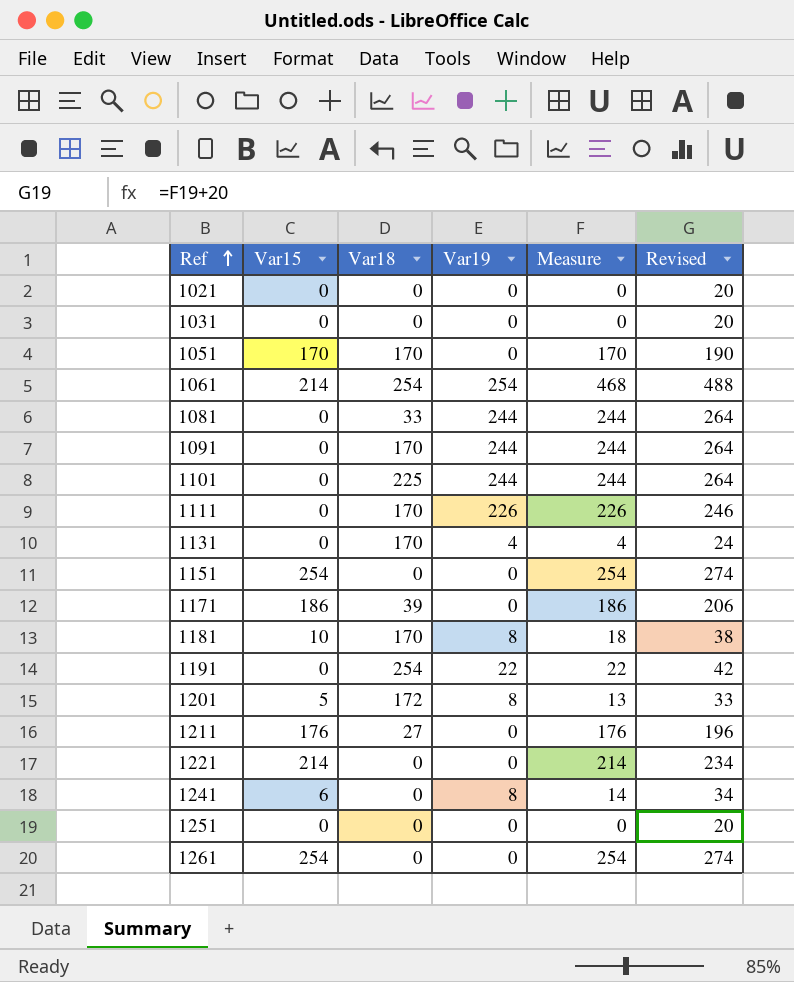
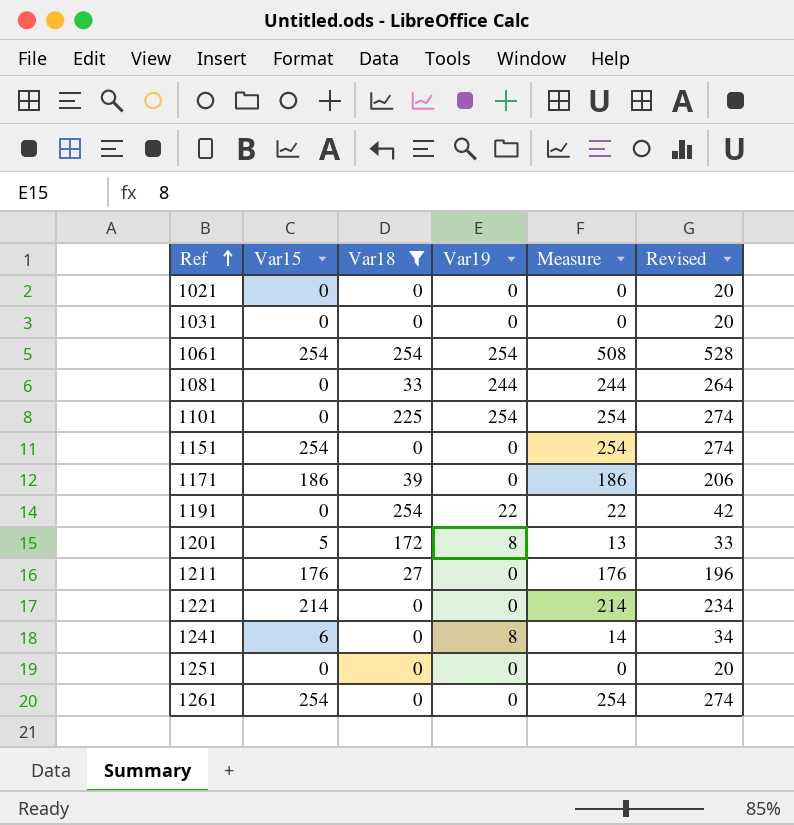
filter: none -> Var18 != 170
1061 | Var15: 214 -> 254
1061 | Measure: 468 -> 508
1061 | Revised: 488 -> 528
1101 | Var19: 244 -> 254
1101 | Measure: 244 -> 254
1101 | Revised: 264 -> 274

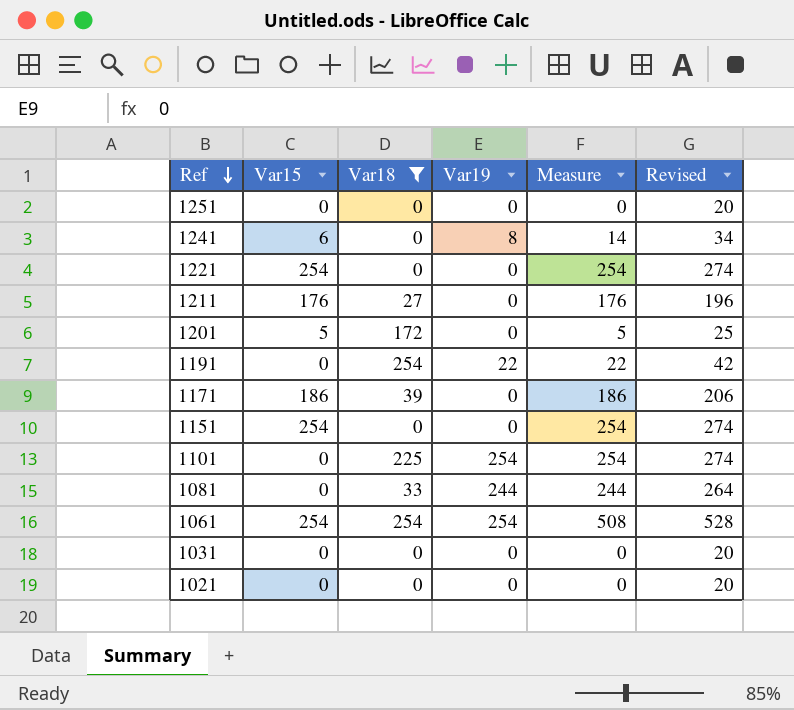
row order: Ref ascending -> Ref descending
row 1261: 254 | 0 | 0 | 254 | 274 -> none
1221 | Var15: 214 -> 254
1221 | Measure: 214 -> 254
1221 | Revised: 234 -> 274
1201 | Var19: 8 -> 0
1201 | Measure: 13 -> 5
1201 | Revised: 33 -> 25

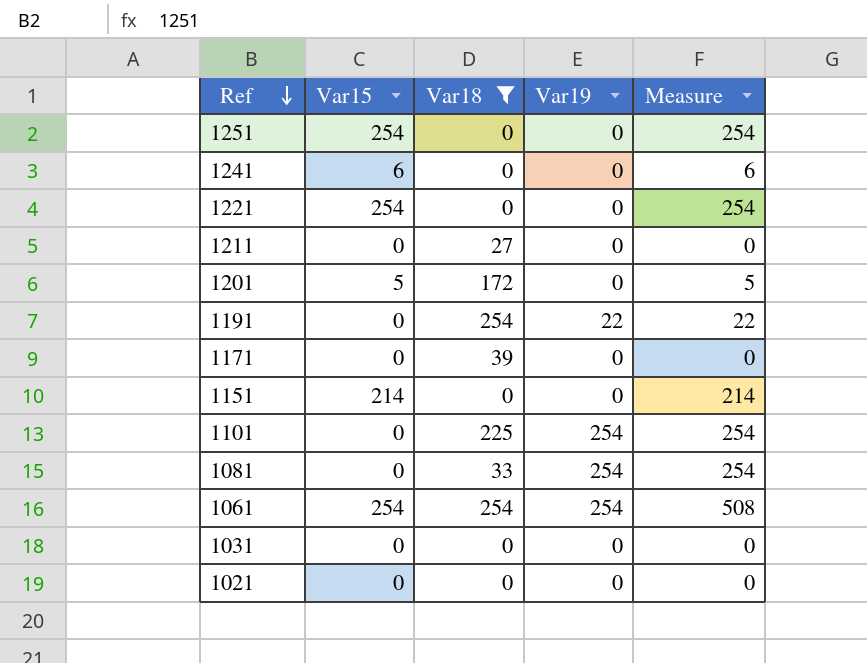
column Revised | formula: [Measure] + 20 -> none
1251 | Var15: 0 -> 254
1251 | Measure: 0 -> 254
1241 | Var19: 8 -> 0
1241 | Measure: 14 -> 6
1211 | Var15: 176 -> 0
1211 | Measure: 176 -> 0
1171 | Var15: 186 -> 0
1171 | Measure: 186 -> 0
1151 | Var15: 254 -> 214
1151 | Measure: 254 -> 214
1081 | Var19: 244 -> 254
1081 | Measure: 244 -> 254

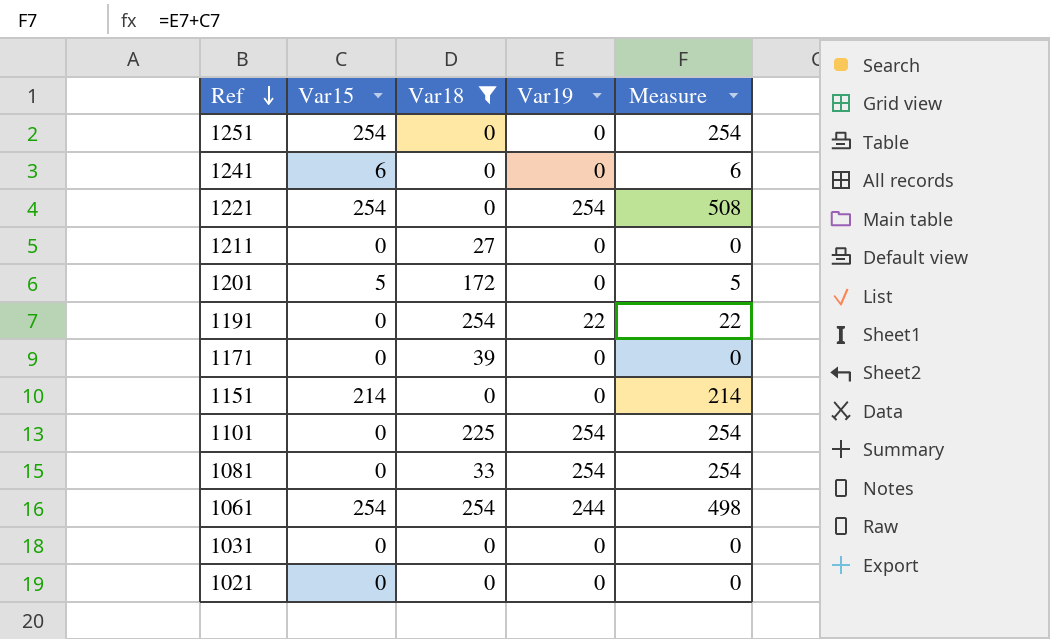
1221 | Var19: 0 -> 254
1221 | Measure: 254 -> 508
1061 | Var19: 254 -> 244
1061 | Measure: 508 -> 498

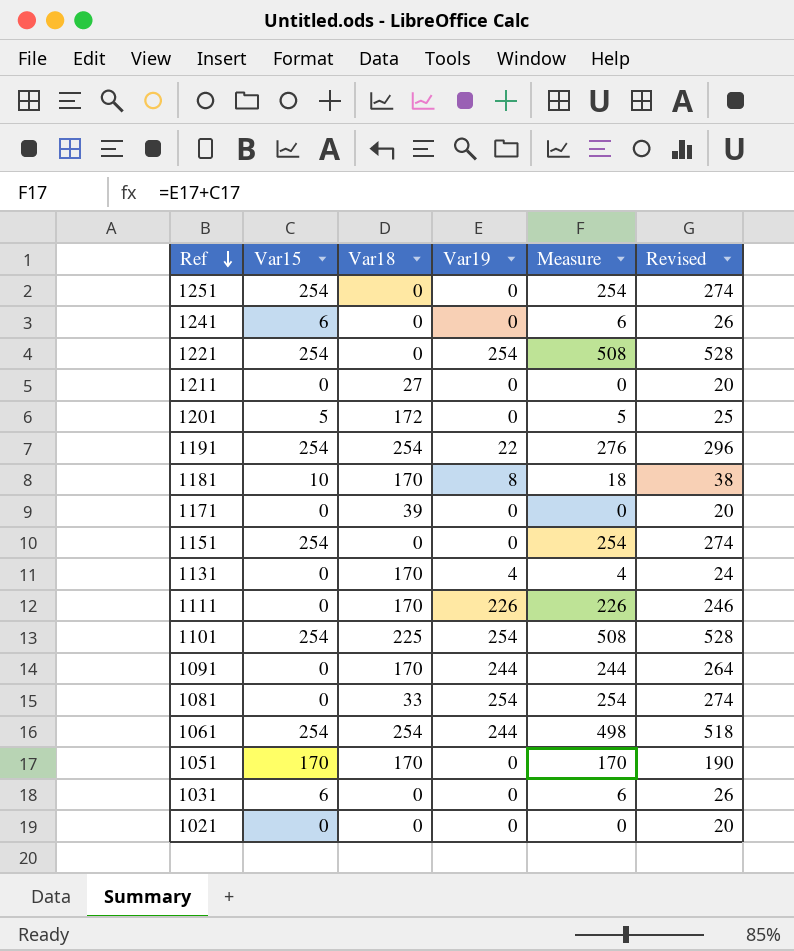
filter: Var18 != 170 -> none
column Revised | formula: none -> [Measure] + 20
1191 | Var15: 0 -> 254
1191 | Measure: 22 -> 276
1151 | Var15: 214 -> 254
1151 | Measure: 214 -> 254
1101 | Var15: 0 -> 254
1101 | Measure: 254 -> 508
1031 | Var15: 0 -> 6
1031 | Measure: 0 -> 6

